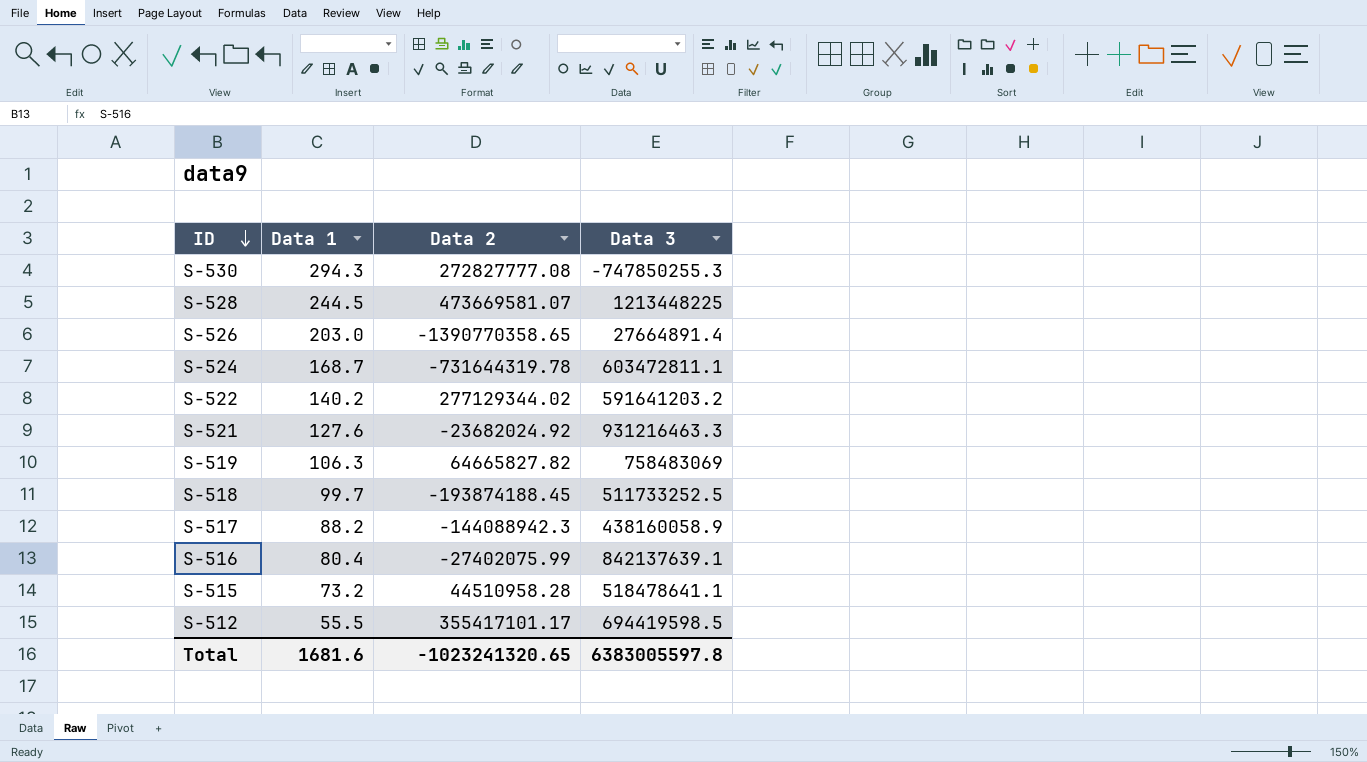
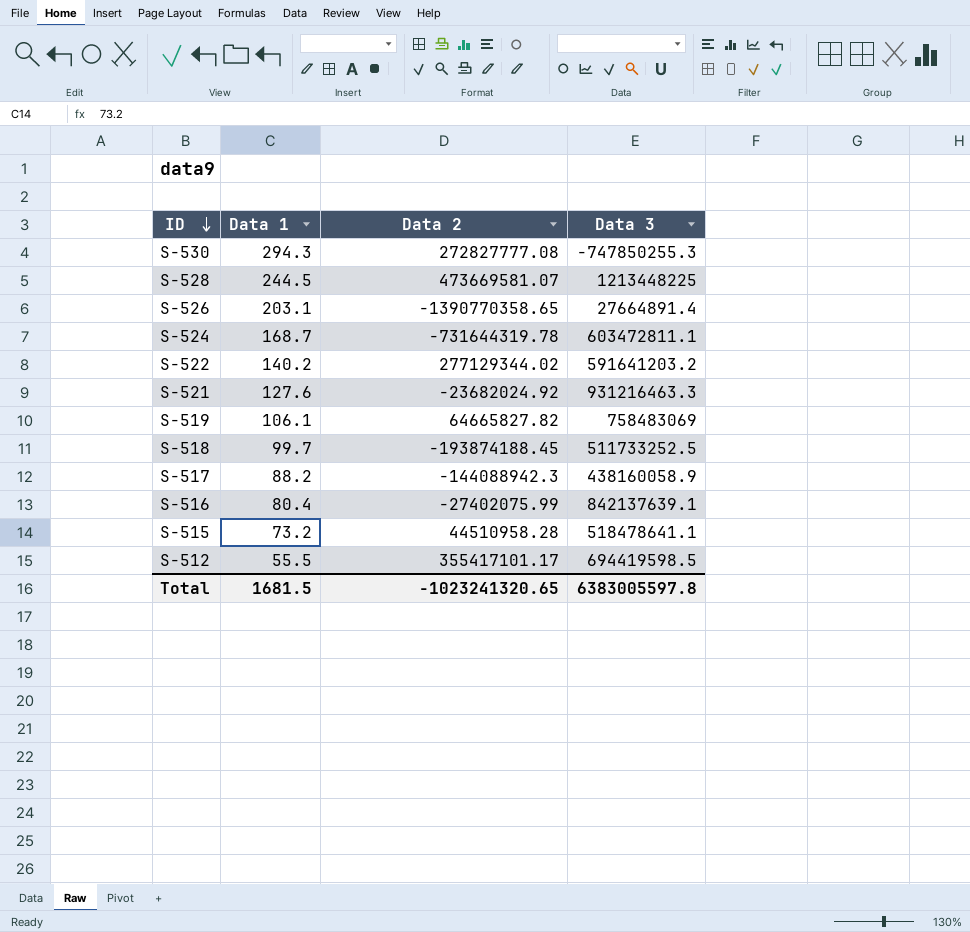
S-526 | Data 1: 203.0 -> 203.1
S-519 | Data 1: 106.3 -> 106.1
Total | Data 1: 1681.6 -> 1681.5

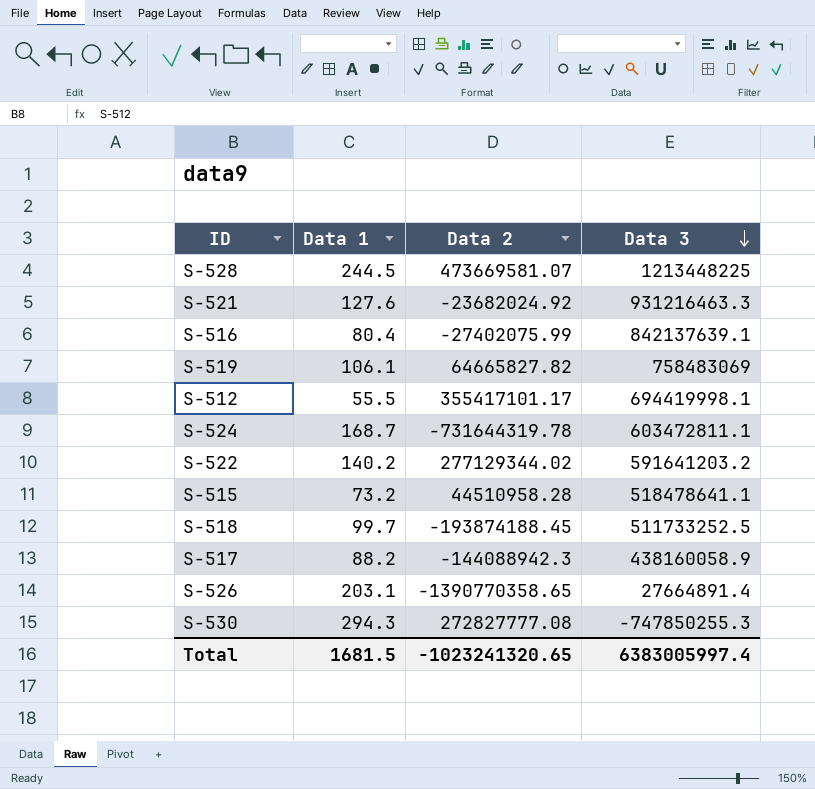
row order: ID descending -> Data 3 descending
S-512 | Data 3: 694419598.5 -> 694419998.1
Total | Data 3: 6383005597.8 -> 6383005997.4

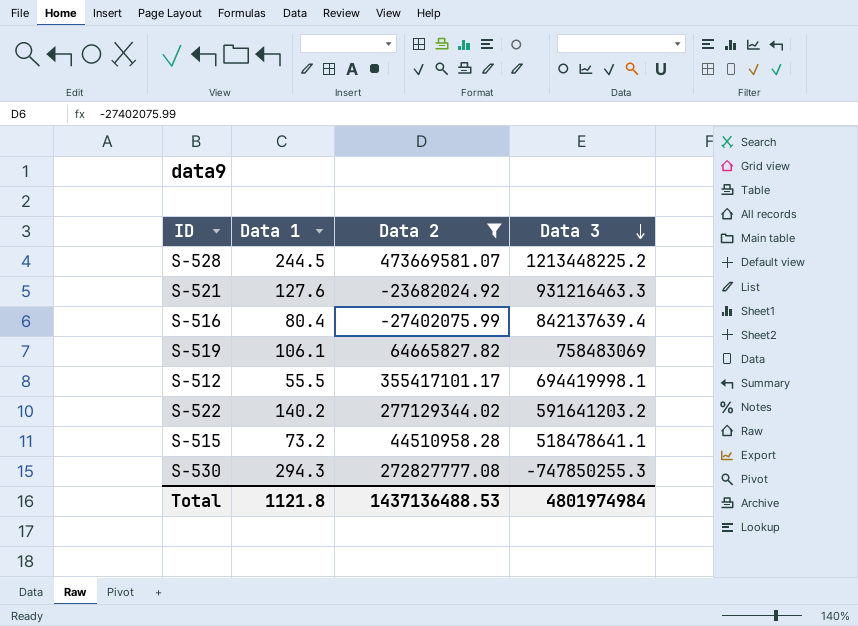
filter: none -> Data 2 >= -27402075.99
S-528 | Data 3: 1213448225 -> 1213448225.2
S-516 | Data 3: 842137639.1 -> 842137639.4
Total | Data 1: 1681.5 -> 1121.8
Total | Data 2: -1023241320.65 -> 1437136488.53
Total | Data 3: 6383005997.4 -> 4801974984

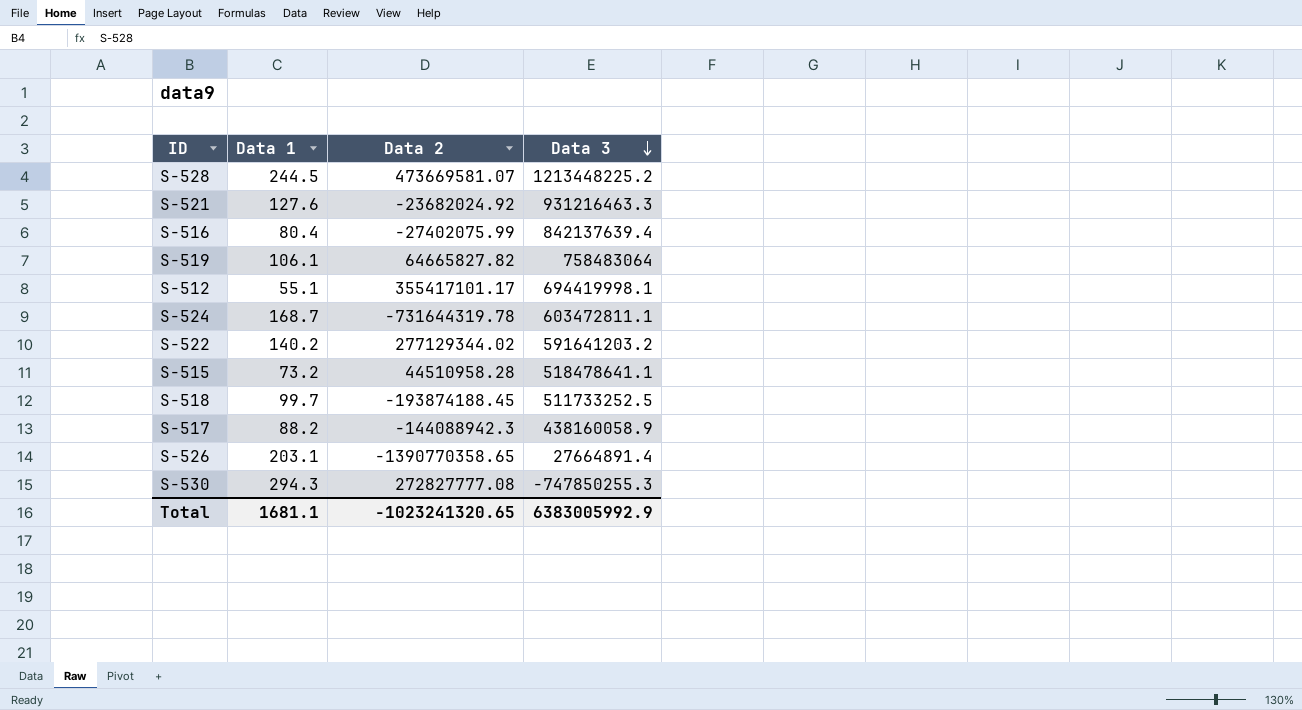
filter: Data 2 >= -27402075.99 -> none
S-519 | Data 3: 758483069 -> 758483064
S-512 | Data 1: 55.5 -> 55.1
Total | Data 1: 1121.8 -> 1681.1
Total | Data 2: 1437136488.53 -> -1023241320.65
Total | Data 3: 4801974984 -> 6383005992.9

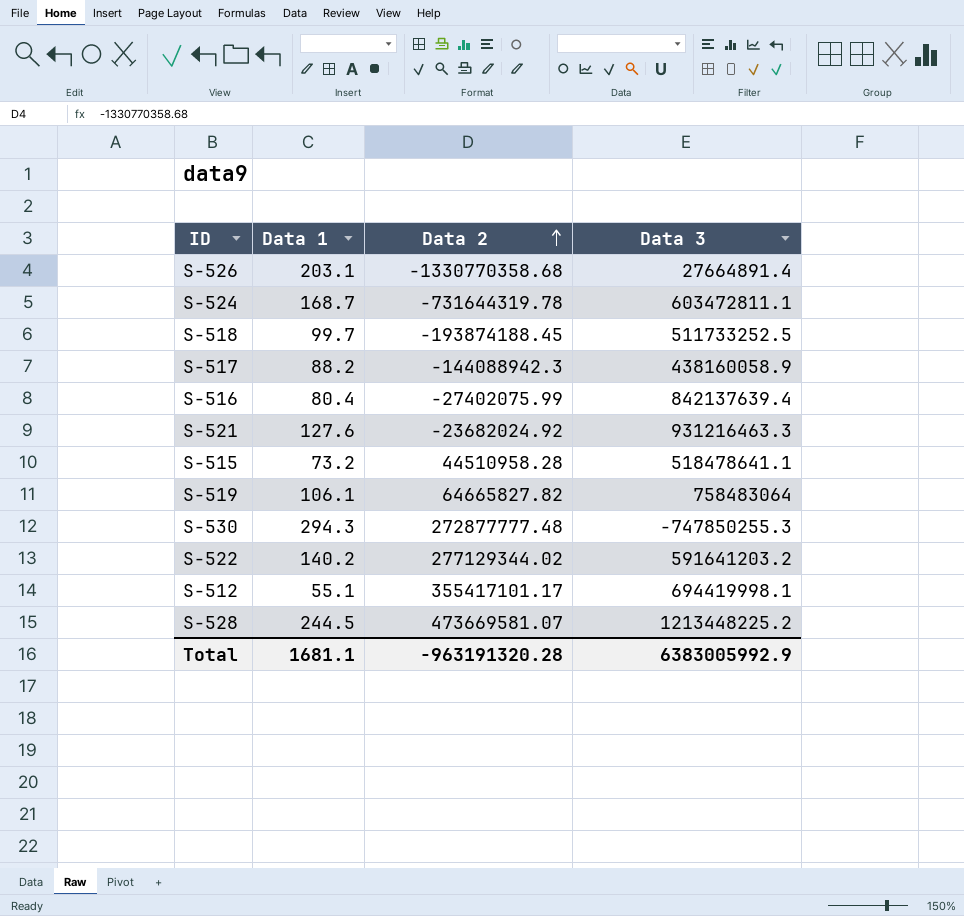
row order: Data 3 descending -> Data 2 ascending
S-526 | Data 2: -1390770358.65 -> -1330770358.68
S-530 | Data 2: 272827777.08 -> 272877777.48
Total | Data 2: -1023241320.65 -> -963191320.28

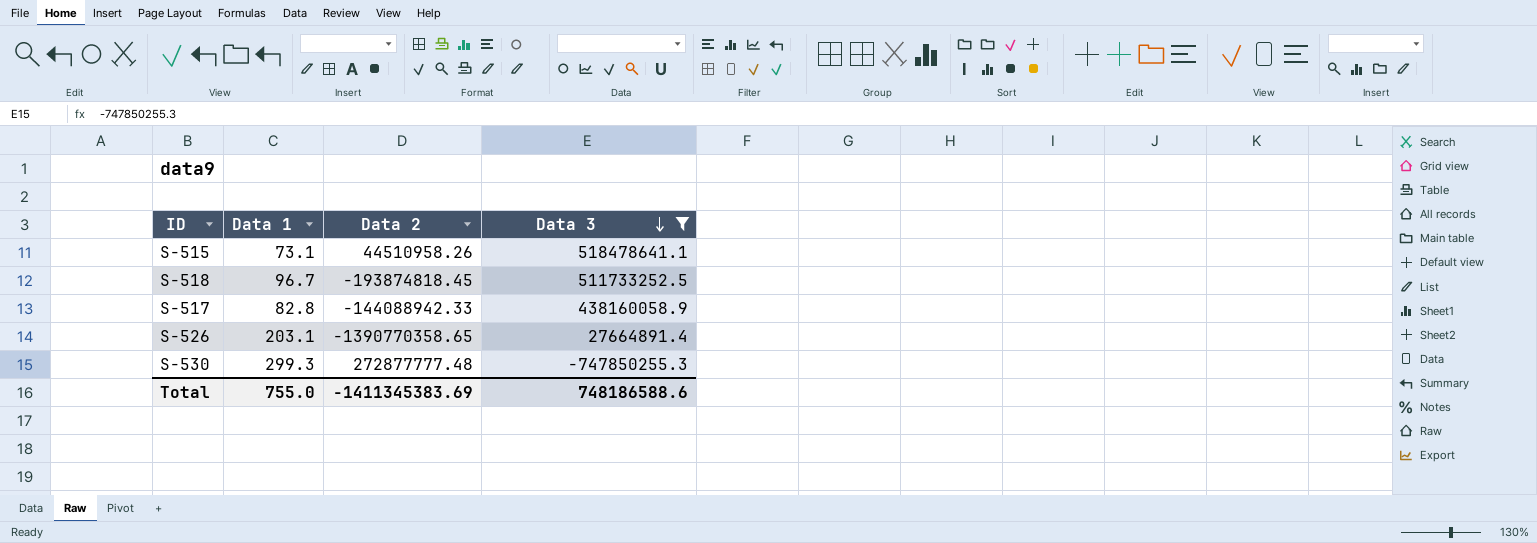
filter: none -> Data 3 <= 518478641.1
row order: Data 2 ascending -> Data 3 descending
S-515 | Data 1: 73.2 -> 73.1
S-515 | Data 2: 44510958.28 -> 44510958.26
S-518 | Data 1: 99.7 -> 96.7
S-518 | Data 2: -193874188.45 -> -193874818.45
S-517 | Data 1: 88.2 -> 82.8
S-517 | Data 2: -144088942.3 -> -144088942.33
S-526 | Data 2: -1330770358.68 -> -1390770358.65
S-530 | Data 1: 294.3 -> 299.3
Total | Data 1: 1681.1 -> 755.0
Total | Data 2: -963191320.28 -> -1411345383.69
Total | Data 3: 6383005992.9 -> 748186588.6

